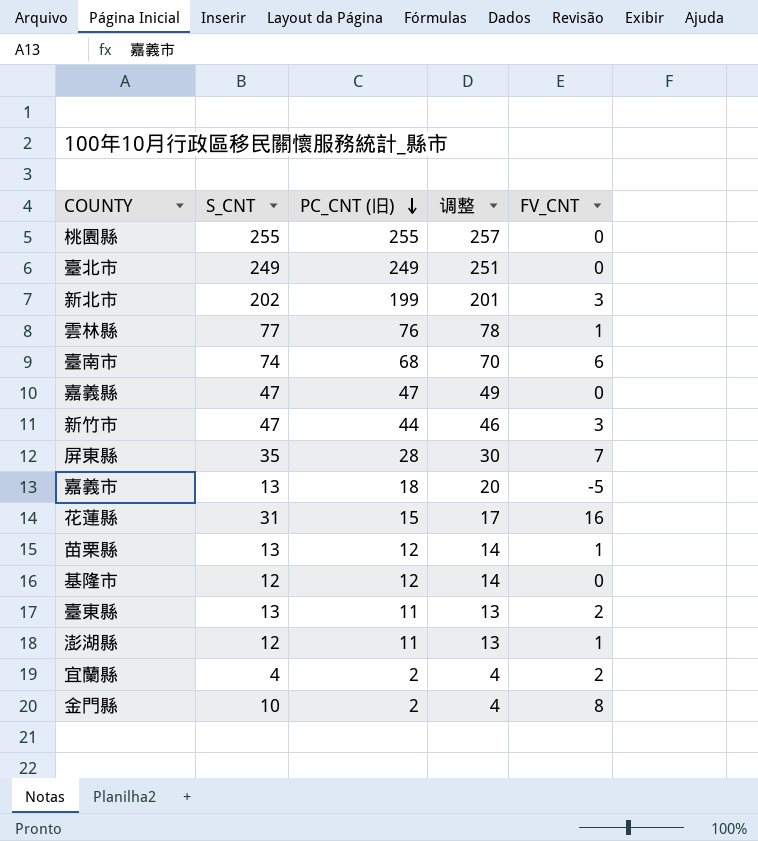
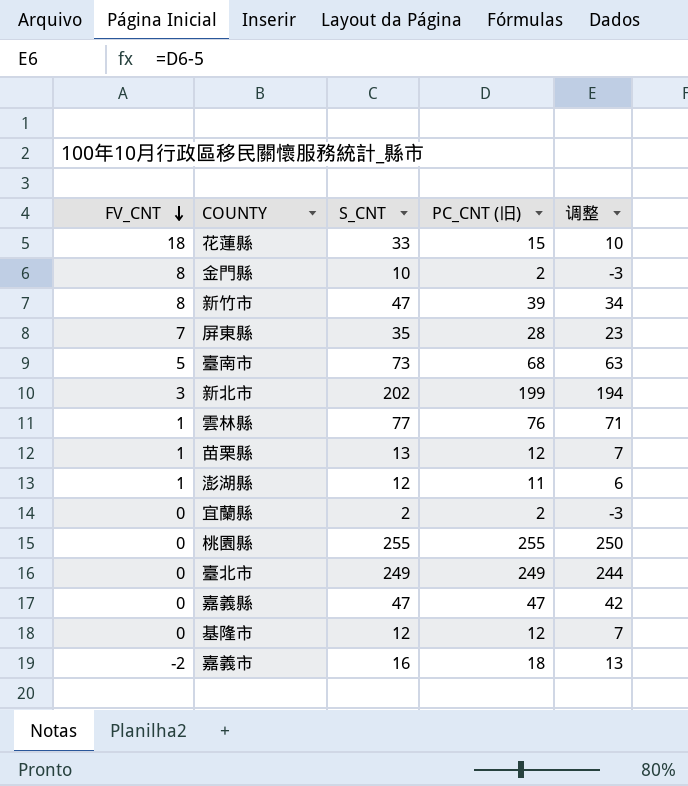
row order: PC_CNT (旧) descending -> FV_CNT descending
column FV_CNT | position: 5 -> 1
column 调整 | formula: [PC_CNT (旧)] + 2 -> [PC_CNT (旧)] - 5
row 臺東縣: 13 | 11 | 13 | 2 -> none
花蓮縣 | FV_CNT: 16 -> 18
花蓮縣 | S_CNT: 31 -> 33
新竹市 | FV_CNT: 3 -> 8
新竹市 | PC_CNT (旧): 44 -> 39
臺南市 | FV_CNT: 6 -> 5
臺南市 | S_CNT: 74 -> 73
宜蘭縣 | FV_CNT: 2 -> 0
宜蘭縣 | S_CNT: 4 -> 2
嘉義市 | FV_CNT: -5 -> -2
嘉義市 | S_CNT: 13 -> 16

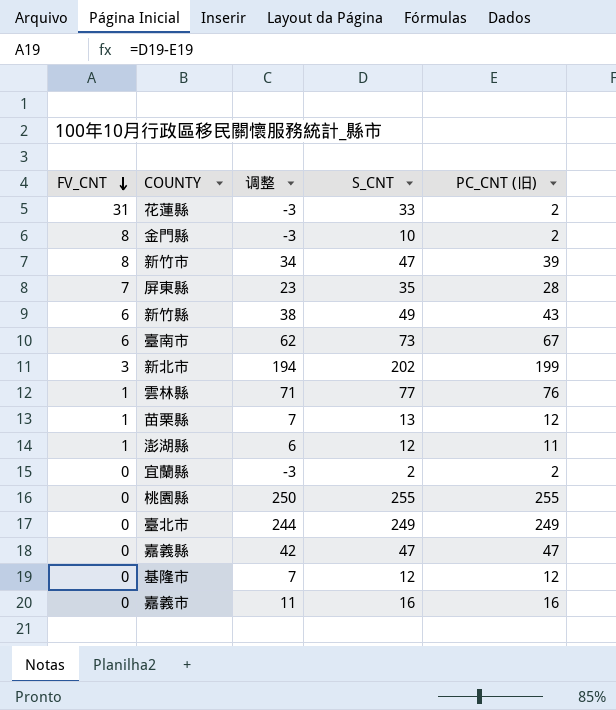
column 调整 | position: 5 -> 3
花蓮縣 | FV_CNT: 18 -> 31
花蓮縣 | 调整: 10 -> -3
花蓮縣 | PC_CNT (旧): 15 -> 2
row 新竹縣: none -> 6 | 38 | 49 | 43
臺南市 | FV_CNT: 5 -> 6
臺南市 | 调整: 63 -> 62
臺南市 | PC_CNT (旧): 68 -> 67
嘉義市 | FV_CNT: -2 -> 0
嘉義市 | 调整: 13 -> 11
嘉義市 | PC_CNT (旧): 18 -> 16

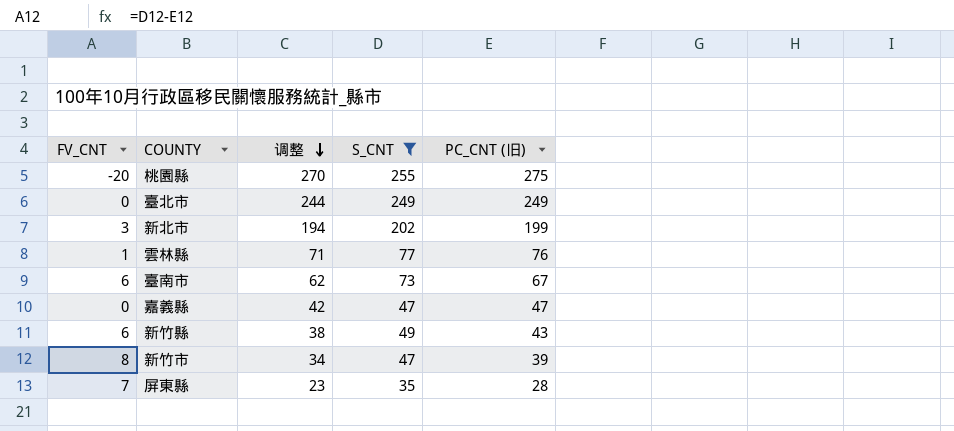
filter: none -> S_CNT >= 35
row order: FV_CNT descending -> 调整 descending
桃園縣 | FV_CNT: 0 -> -20
桃園縣 | 调整: 250 -> 270
桃園縣 | PC_CNT (旧): 255 -> 275

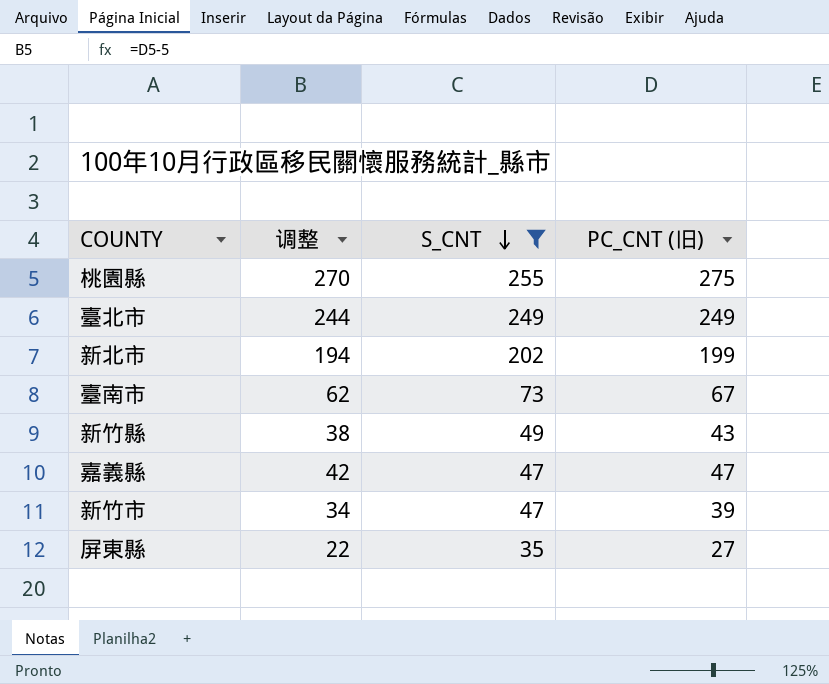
row order: 调整 descending -> S_CNT descending
column FV_CNT | formula: [S_CNT] - [PC_CNT (旧)] -> none
row 雲林縣: 1 | 71 | 77 | 76 -> none
屏東縣 | 调整: 23 -> 22
屏東縣 | PC_CNT (旧): 28 -> 27

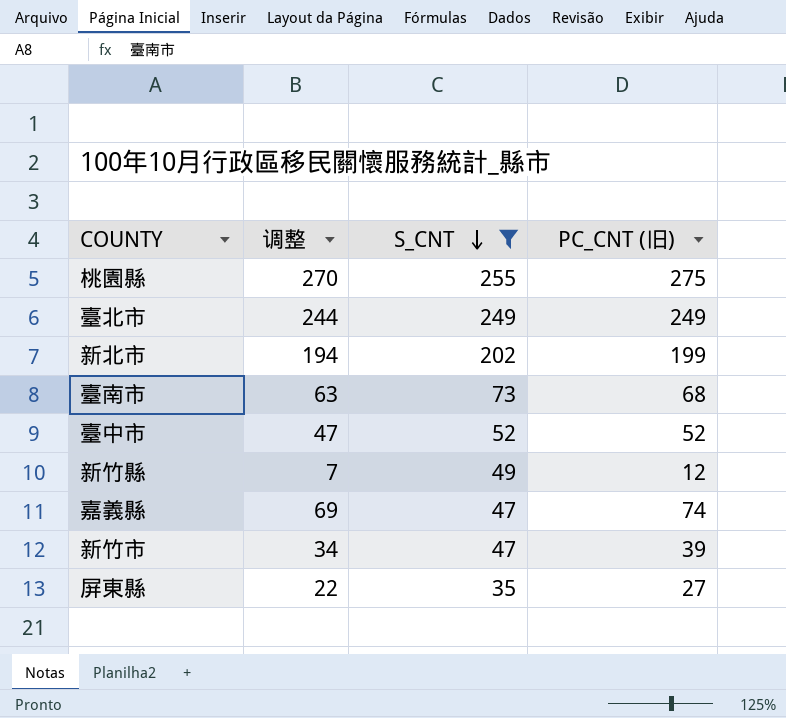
臺南市 | 调整: 62 -> 63
臺南市 | PC_CNT (旧): 67 -> 68
row 臺中市: none -> 47 | 52 | 52
新竹縣 | 调整: 38 -> 7
新竹縣 | PC_CNT (旧): 43 -> 12
嘉義縣 | 调整: 42 -> 69
嘉義縣 | PC_CNT (旧): 47 -> 74

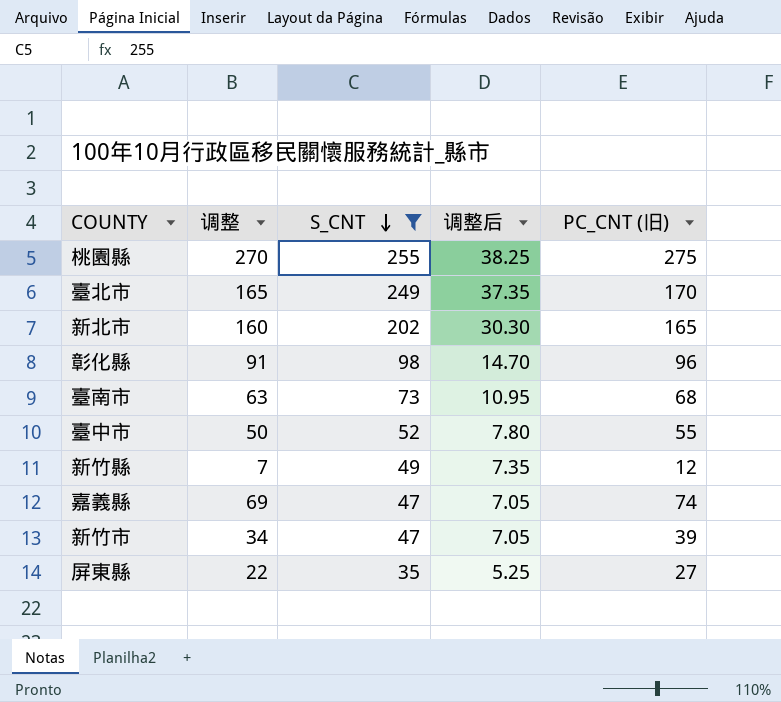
column 调整后 | formula: none -> [S_CNT] * 0.15
臺北市 | 调整: 244 -> 165
臺北市 | PC_CNT (旧): 249 -> 170
新北市 | 调整: 194 -> 160
新北市 | PC_CNT (旧): 199 -> 165
row 彰化縣: none -> 91 | 98 | 14.70 | 96
臺中市 | 调整: 47 -> 50
臺中市 | PC_CNT (旧): 52 -> 55

